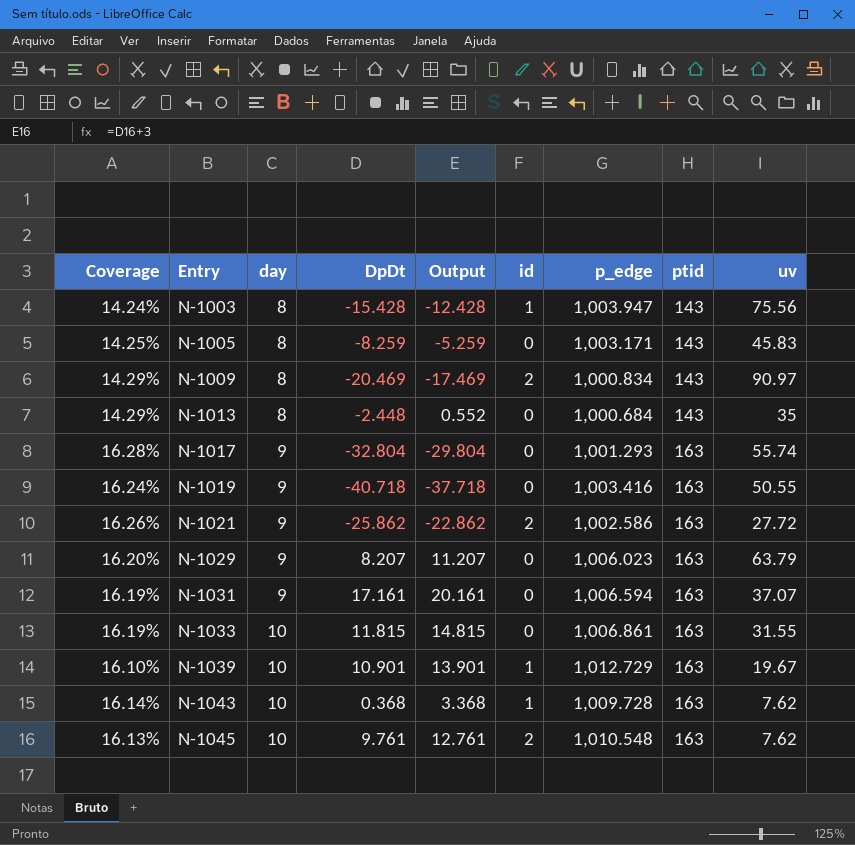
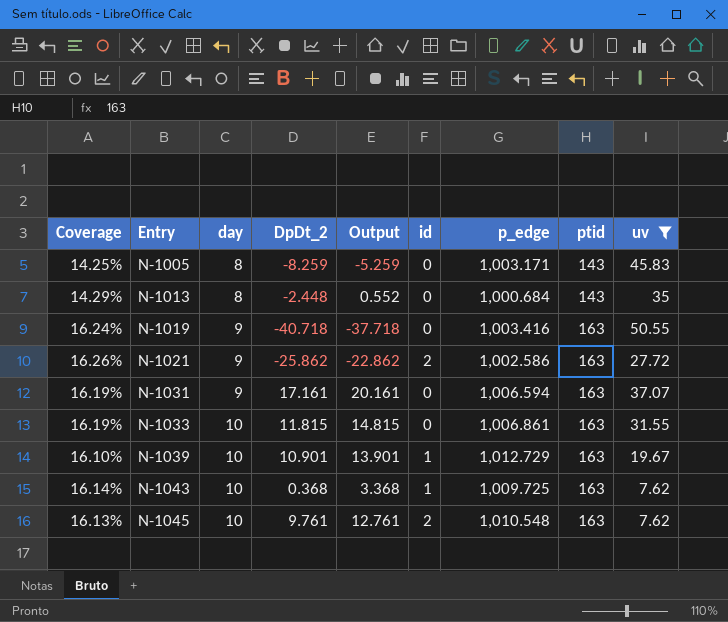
filter: none -> uv <= 50.55
column name: DpDt -> DpDt_2
N-1043 | p_edge: 1,009.728 -> 1,009.725

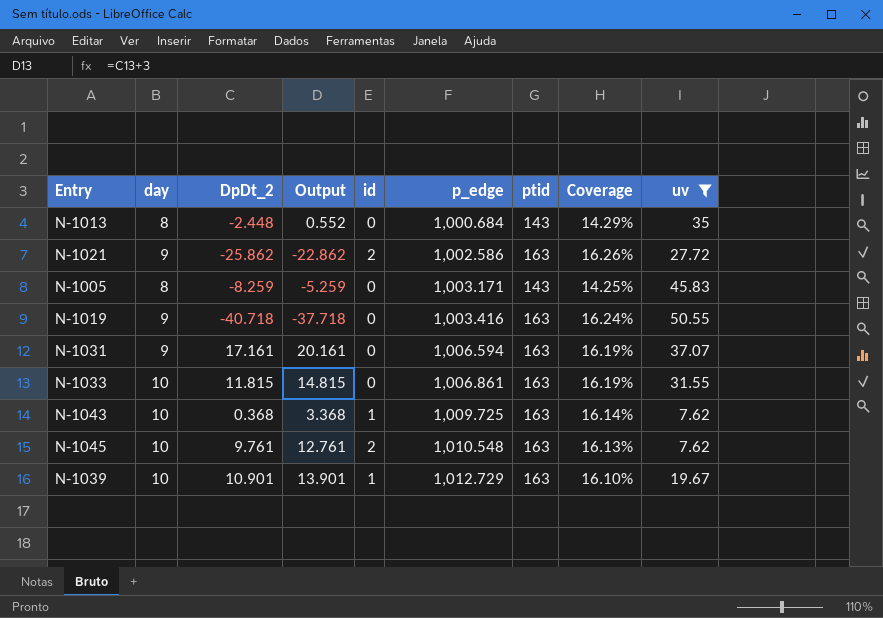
row order: Entry ascending -> p_edge ascending
column Coverage | position: 1 -> 8

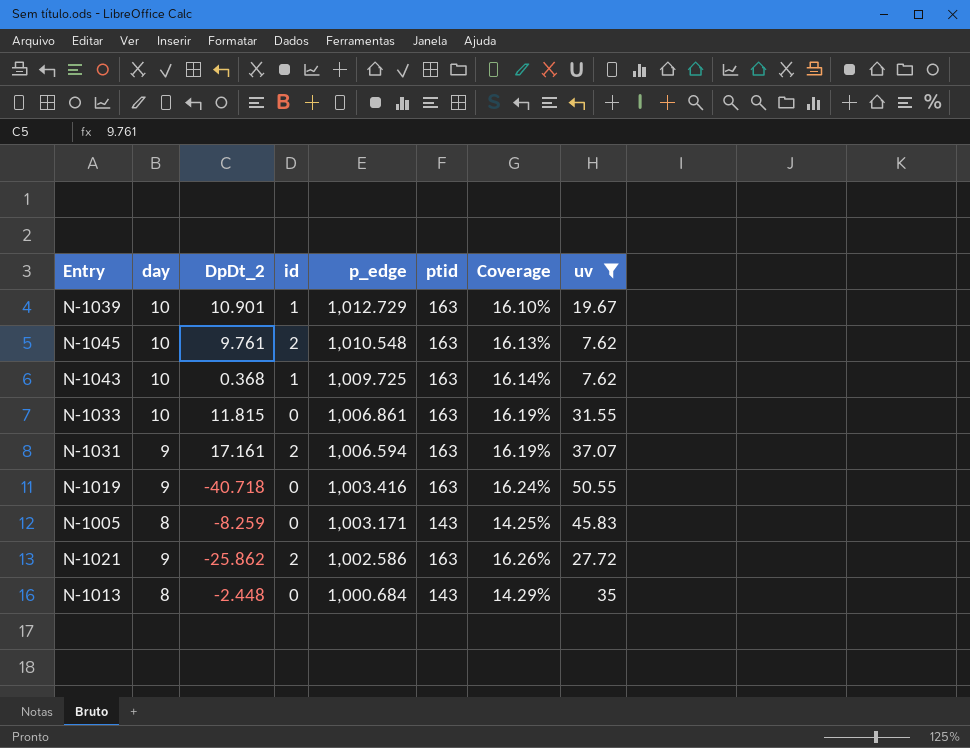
row order: p_edge ascending -> p_edge descending
column Output | formula: [DpDt_2] + 3 -> none
N-1031 | id: 0 -> 2

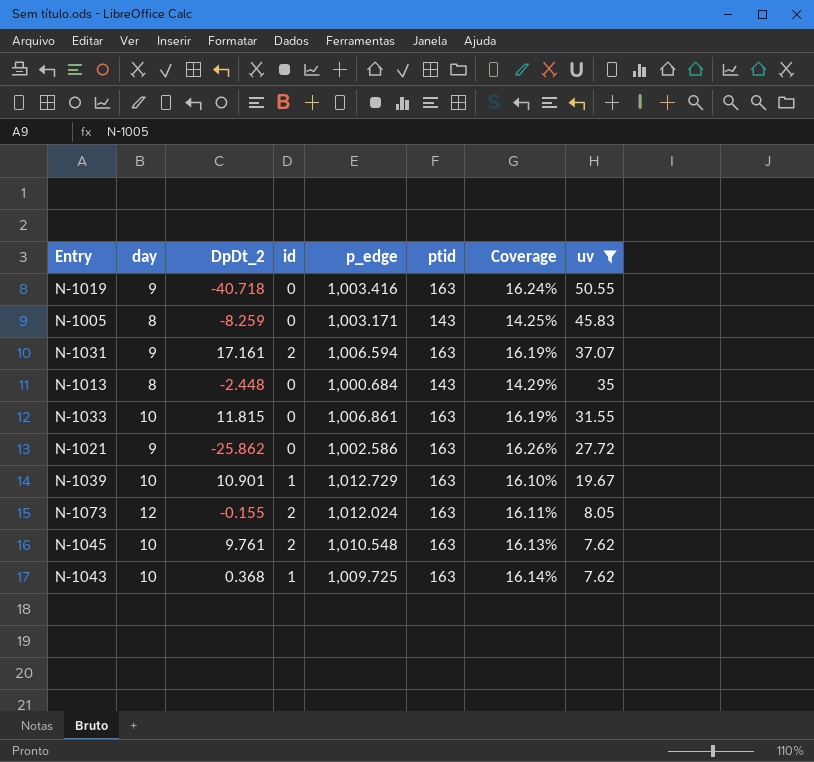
row order: p_edge descending -> uv descending
N-1021 | id: 2 -> 0
row N-1073: none -> 12 | -0.155 | 2 | 1,012.024 | 163 | 16.11% | 8.05

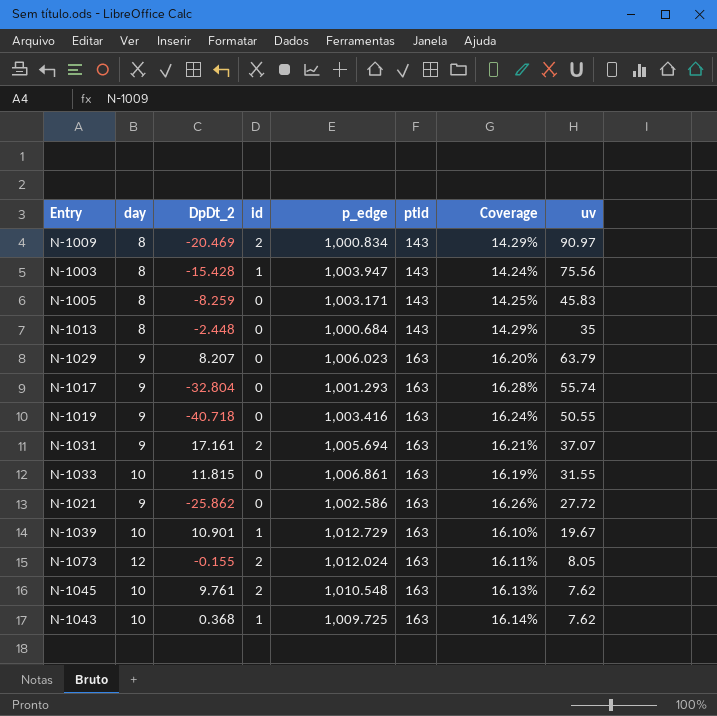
filter: uv <= 50.55 -> none
row order: uv descending -> ptid ascending
N-1031 | p_edge: 1,006.594 -> 1,005.694
N-1031 | Coverage: 16.19% -> 16.21%

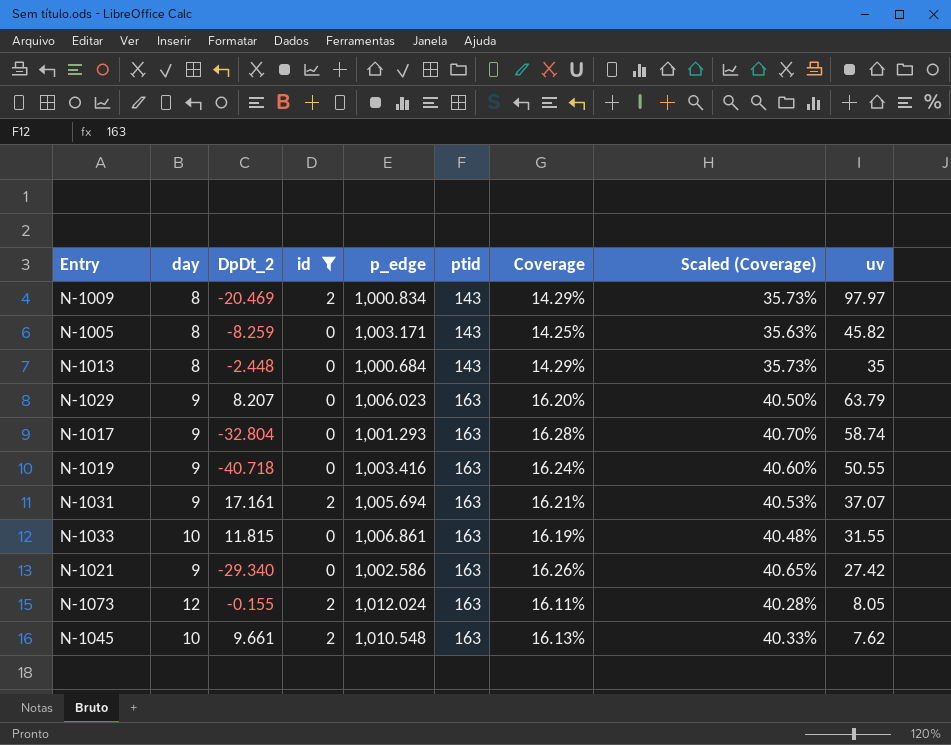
filter: none -> id != 1
column Scaled (Coverage) | formula: none -> [Coverage] * 2.5
N-1009 | uv: 90.97 -> 97.97
N-1005 | uv: 45.83 -> 45.82
N-1017 | uv: 55.74 -> 58.74
N-1021 | DpDt_2: -25.862 -> -29.340
N-1021 | uv: 27.72 -> 27.42
N-1045 | DpDt_2: 9.761 -> 9.661

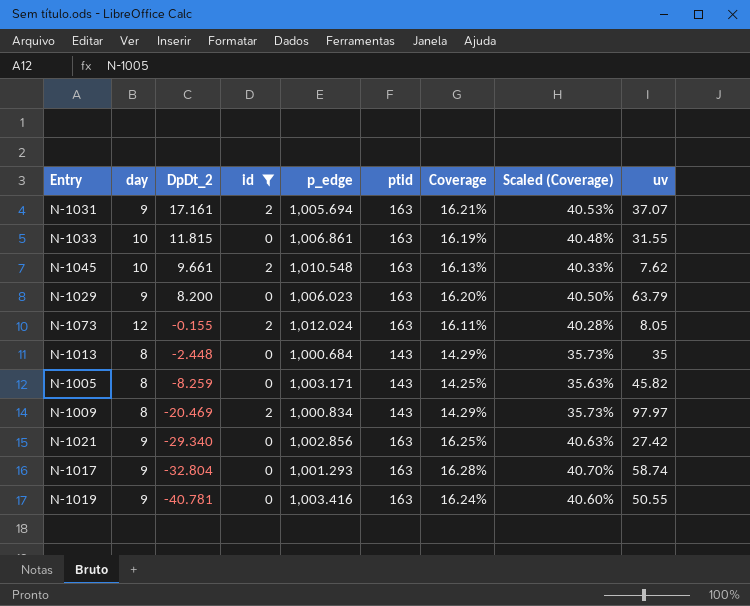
row order: ptid ascending -> DpDt_2 descending
N-1029 | DpDt_2: 8.207 -> 8.200
N-1021 | p_edge: 1,002.586 -> 1,002.856
N-1021 | Coverage: 16.26% -> 16.25%
N-1021 | Scaled (Coverage): 40.65% -> 40.63%
N-1019 | DpDt_2: -40.718 -> -40.781

